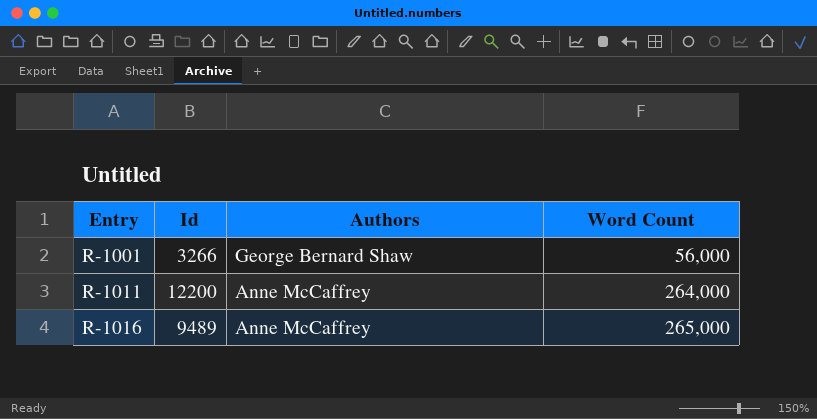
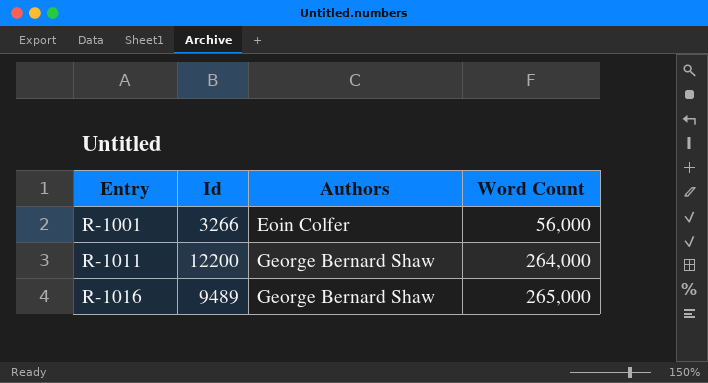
R-1001 | Authors: George Bernard Shaw -> Eoin Colfer
R-1011 | Authors: Anne McCaffrey -> George Bernard Shaw
R-1016 | Authors: Anne McCaffrey -> George Bernard Shaw

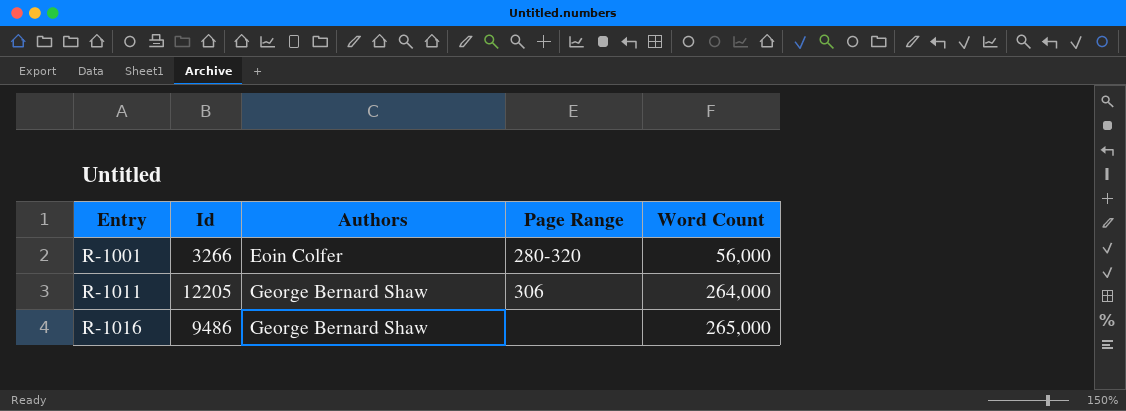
column Page Range | position: none -> 4
R-1011 | Id: 12200 -> 12205
R-1016 | Id: 9489 -> 9486

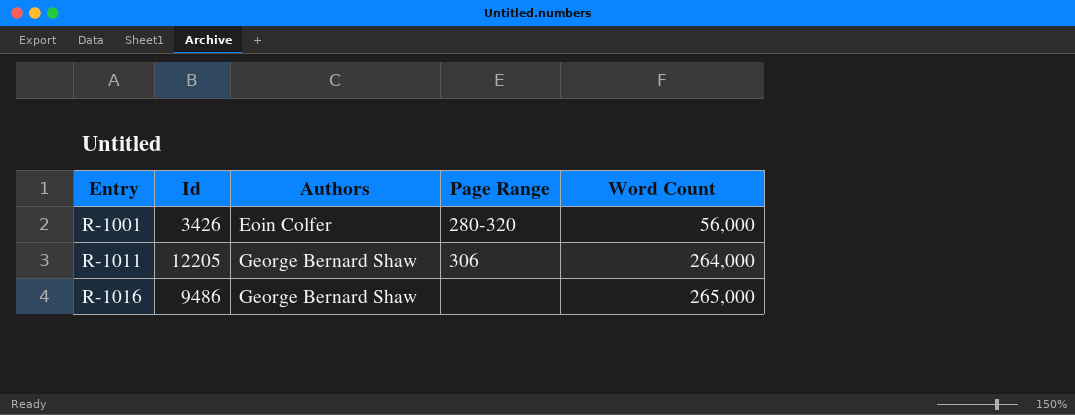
R-1001 | Id: 3266 -> 3426

